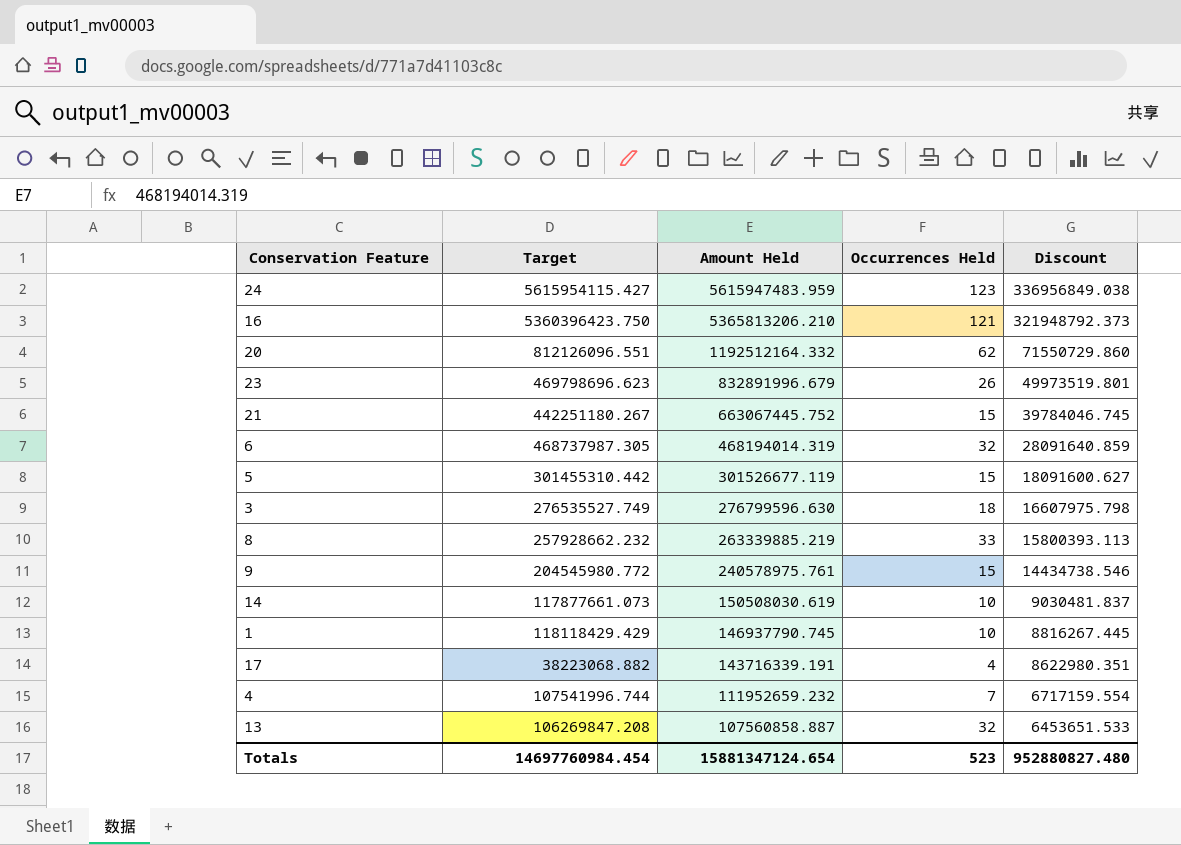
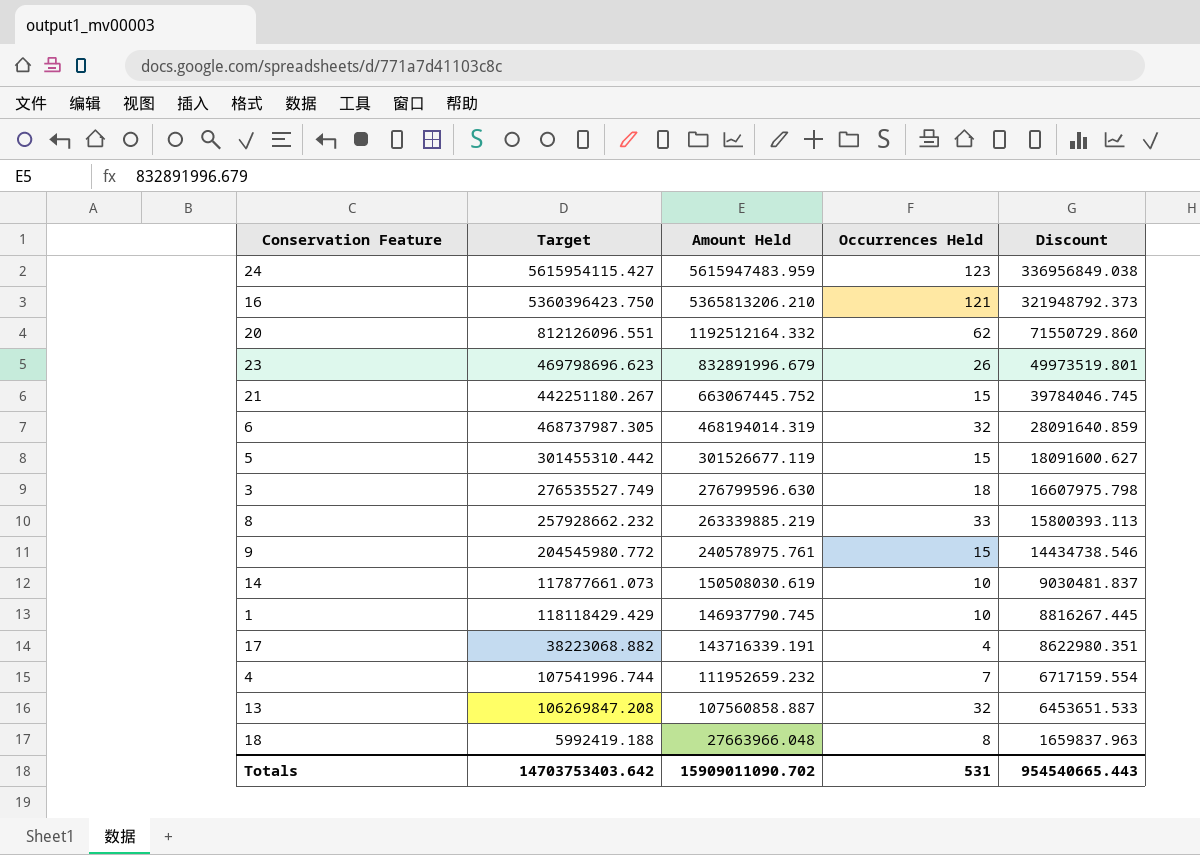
row 18: none -> 5992419.188 | 27663966.048 | 8 | 1659837.963
Totals | Target: 14697760984.454 -> 14703753403.642
Totals | Amount Held: 15881347124.654 -> 15909011090.702
Totals | Occurrences Held: 523 -> 531
Totals | Discount: 952880827.480 -> 954540665.443

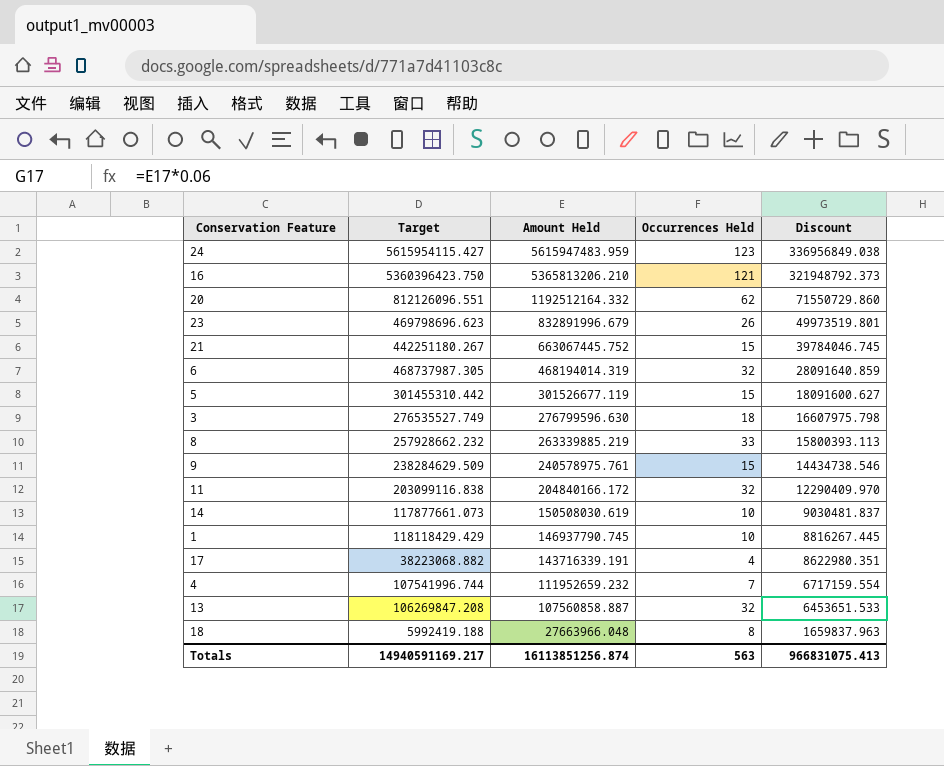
9 | Target: 204545980.772 -> 238284629.509
row 11: none -> 203099116.838 | 204840166.172 | 32 | 12290409.970
Totals | Target: 14703753403.642 -> 14940591169.217
Totals | Amount Held: 15909011090.702 -> 16113851256.874
Totals | Occurrences Held: 531 -> 563
Totals | Discount: 954540665.443 -> 966831075.413

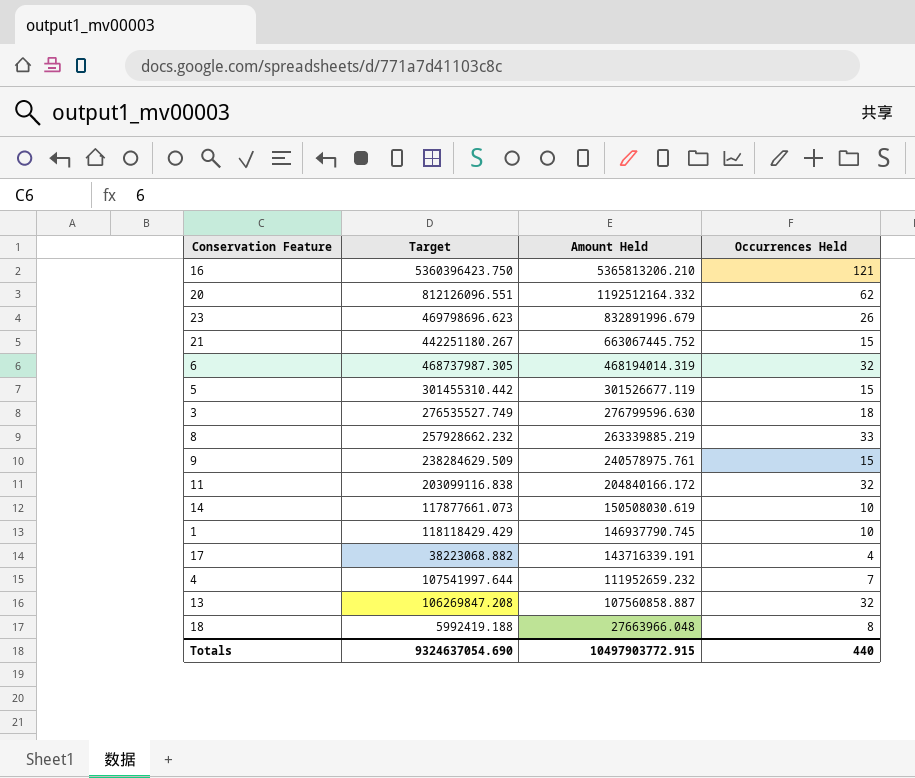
column Discount | formula: [Amount Held] * 0.06 -> none
row 24: 5615954115.427 | 5615947483.959 | 123 | 336956849.038 -> none
4 | Target: 107541996.744 -> 107541997.644
Totals | Target: 14940591169.217 -> 9324637054.690
Totals | Amount Held: 16113851256.874 -> 10497903772.915
Totals | Occurrences Held: 563 -> 440

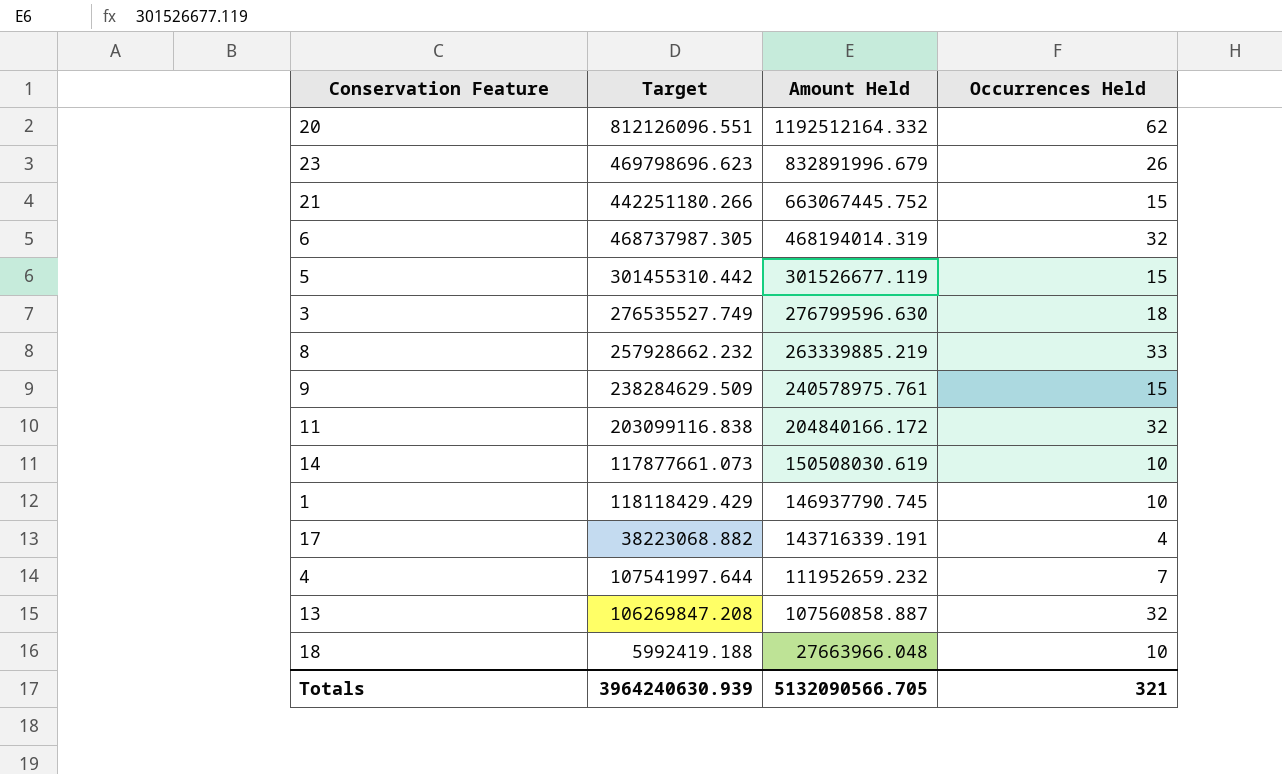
row 16: 5360396423.750 | 5365813206.210 | 121 -> none
21 | Target: 442251180.267 -> 442251180.266
18 | Occurrences Held: 8 -> 10
Totals | Target: 9324637054.690 -> 3964240630.939
Totals | Amount Held: 10497903772.915 -> 5132090566.705
Totals | Occurrences Held: 440 -> 321

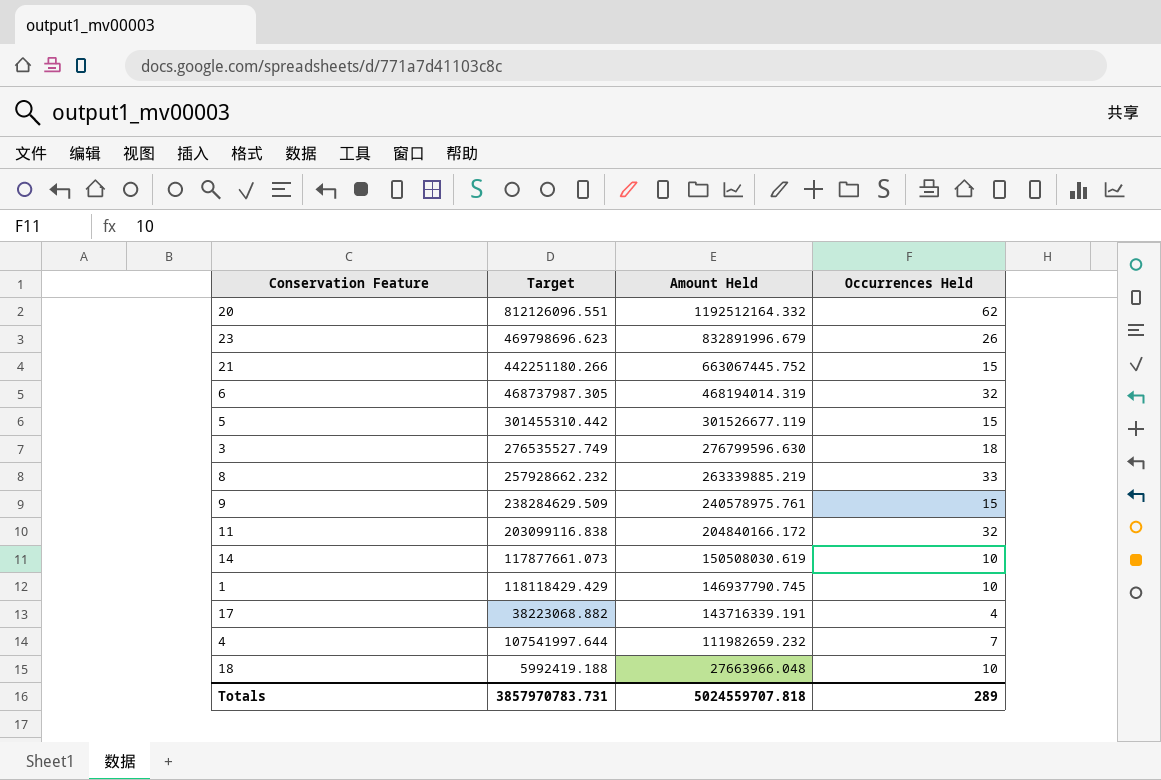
row 13: 106269847.208 | 107560858.887 | 32 -> none
4 | Amount Held: 111952659.232 -> 111982659.232
Totals | Target: 3964240630.939 -> 3857970783.731
Totals | Amount Held: 5132090566.705 -> 5024559707.818
Totals | Occurrences Held: 321 -> 289

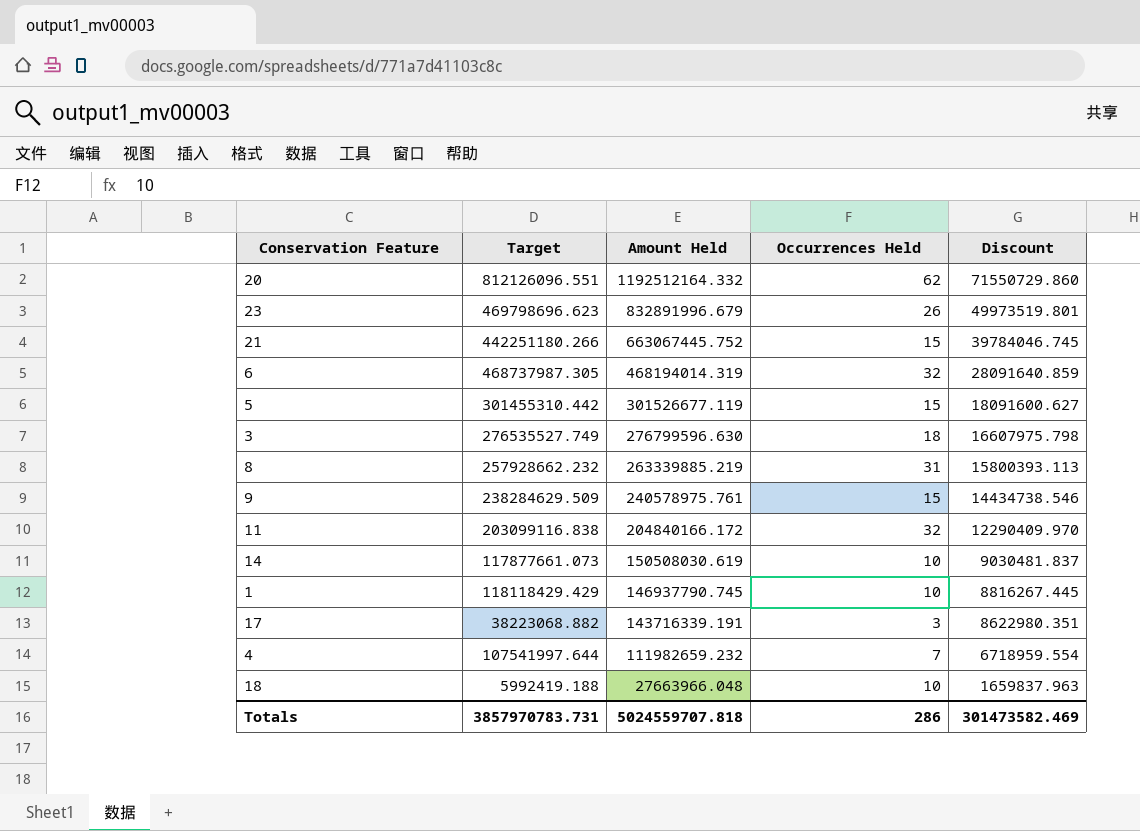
column Discount | formula: none -> [Amount Held] * 0.06
8 | Occurrences Held: 33 -> 31
17 | Occurrences Held: 4 -> 3
Totals | Occurrences Held: 289 -> 286

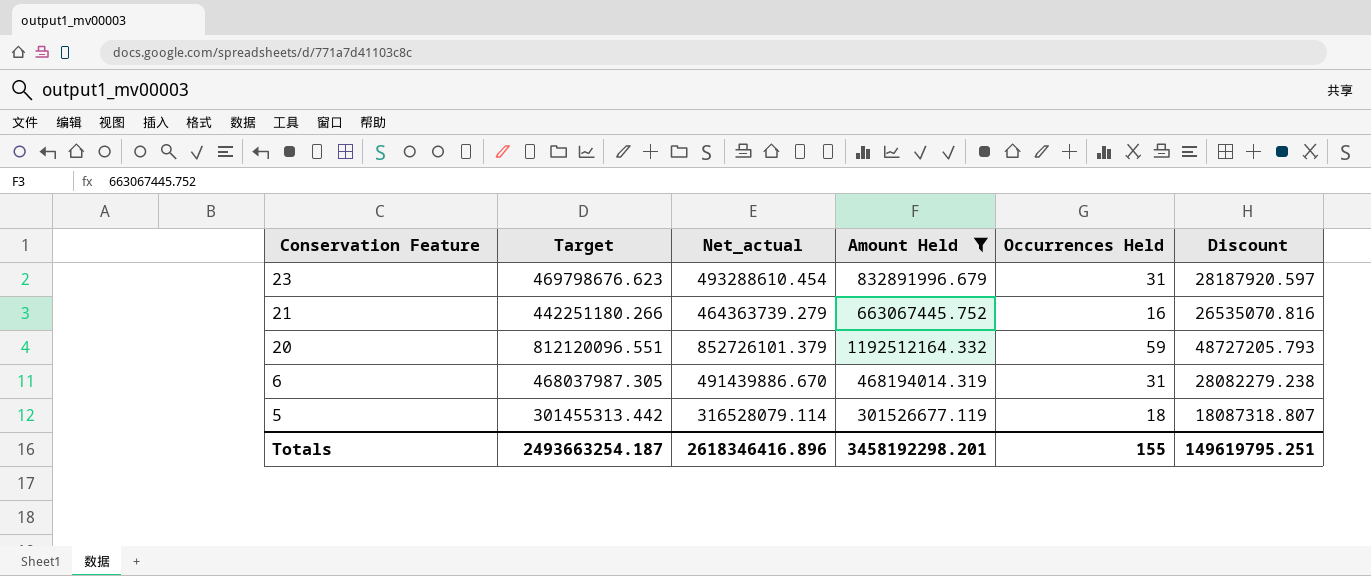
filter: none -> Amount Held >= 301526677.119
row order: Amount Held descending -> Conservation Feature descending
column Net_actual | formula: none -> [Target] * 1.05
column Discount | formula: [Amount Held] * 0.06 -> [Target] * 0.06
23 | Target: 469798696.623 -> 469798676.623
23 | Occurrences Held: 26 -> 31
21 | Occurrences Held: 15 -> 16
20 | Target: 812126096.551 -> 812120096.551
20 | Occurrences Held: 62 -> 59
6 | Target: 468737987.305 -> 468037987.305
6 | Occurrences Held: 32 -> 31
5 | Target: 301455310.442 -> 301455313.442
5 | Occurrences Held: 15 -> 18
Totals | Target: 3857970783.731 -> 2493663254.187
Totals | Amount Held: 5024559707.818 -> 3458192298.201
Totals | Occurrences Held: 286 -> 155
Totals | Discount: 301473582.469 -> 149619795.251

